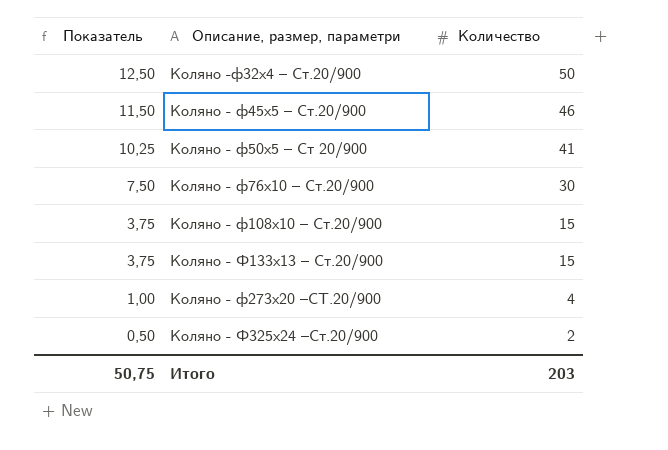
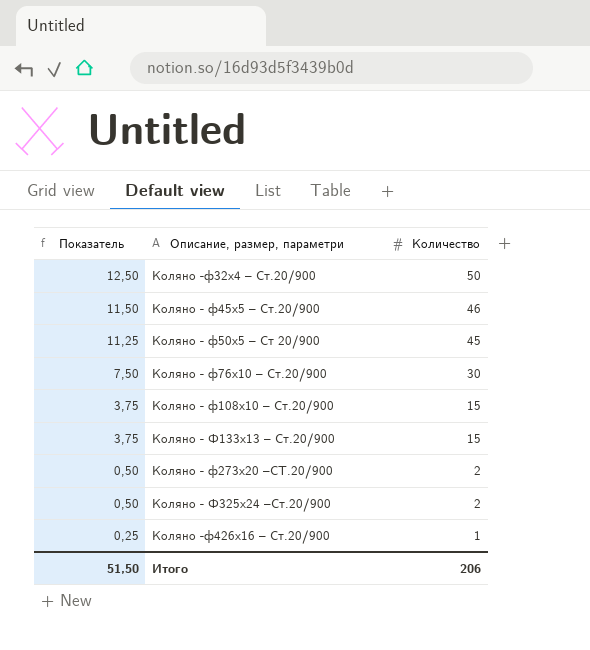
Коляно - ф50х5 – Ст 20/900 | Показатель: 10,25 -> 11,25
Коляно - ф50х5 – Ст 20/900 | Количество: 41 -> 45
Коляно - ф273х20 –СТ.20/900 | Показатель: 1,00 -> 0,50
Коляно - ф273х20 –СТ.20/900 | Количество: 4 -> 2
row Коляно -ф426х16 – Ст.20/900: none -> 0,25 | 1
Итого | Показатель: 50,75 -> 51,50
Итого | Количество: 203 -> 206

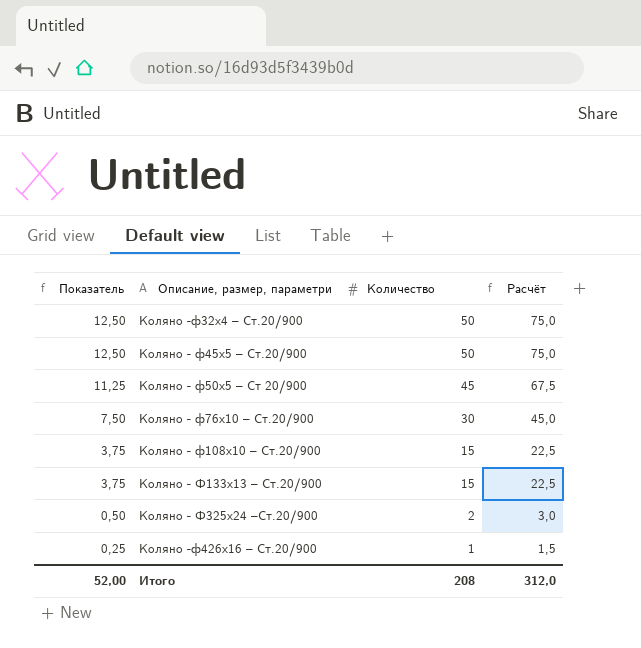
column Расчёт | formula: none -> [Количество] * 1,5
row Коляно - ф273х20 –СТ.20/900: 0,50 | 2 -> none
Коляно - ф45х5 – Ст.20/900 | Показатель: 11,50 -> 12,50
Коляно - ф45х5 – Ст.20/900 | Количество: 46 -> 50
Итого | Показатель: 51,50 -> 52,00
Итого | Количество: 206 -> 208

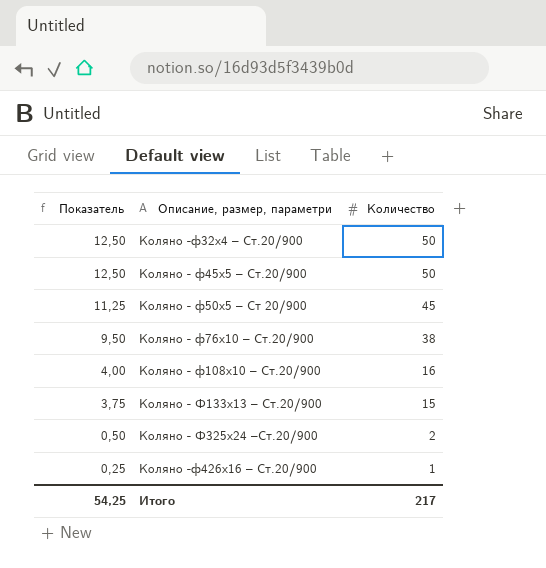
column Расчёт | formula: [Количество] * 1,5 -> none
Коляно - ф76х10 – Ст.20/900 | Показатель: 7,50 -> 9,50
Коляно - ф76х10 – Ст.20/900 | Количество: 30 -> 38
Коляно - ф108х10 – Ст.20/900 | Показатель: 3,75 -> 4,00
Коляно - ф108х10 – Ст.20/900 | Количество: 15 -> 16
Итого | Показатель: 52,00 -> 54,25
Итого | Количество: 208 -> 217

